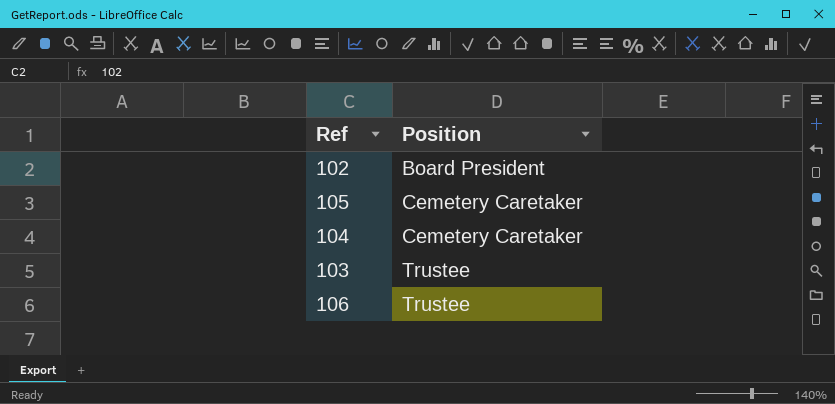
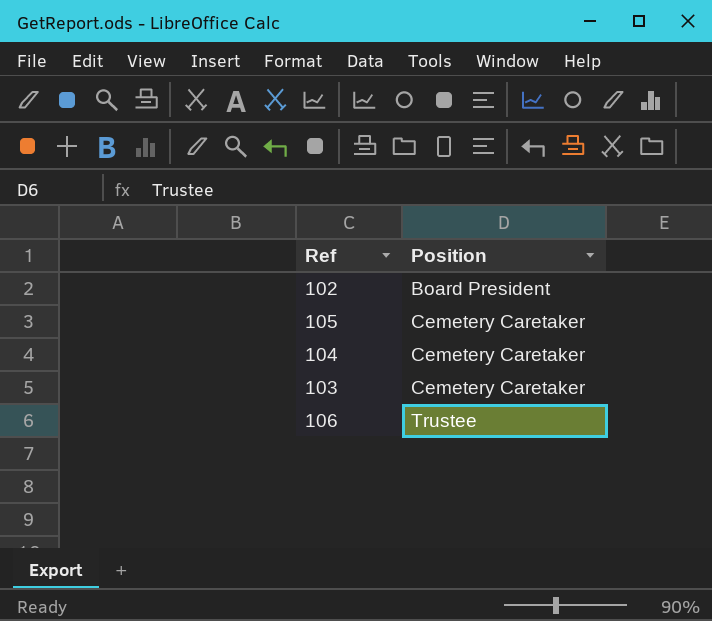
103 | Position: Trustee -> Cemetery Caretaker

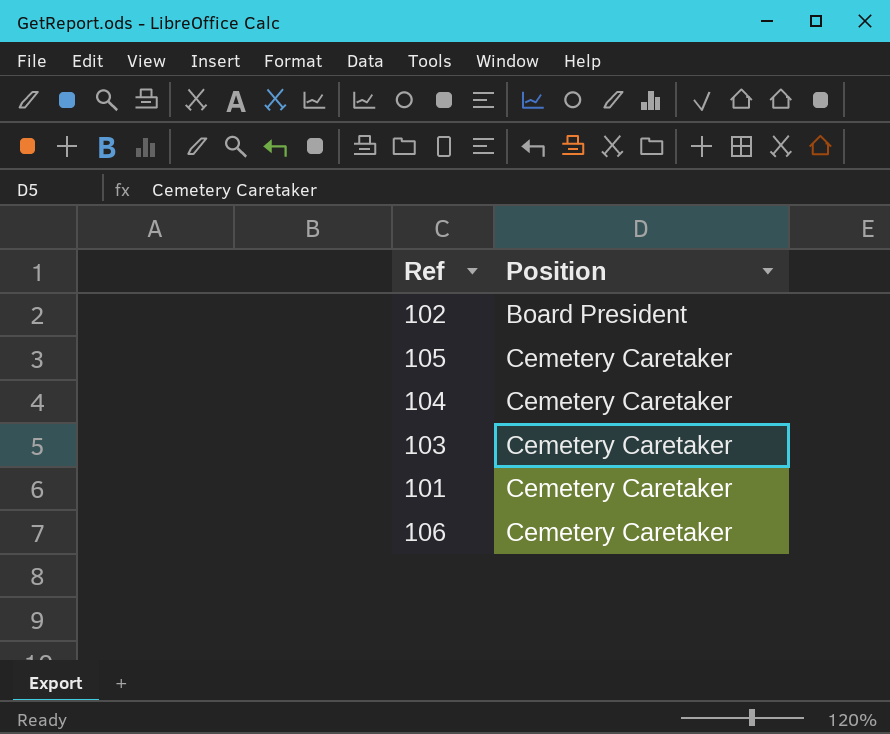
row 101: none -> Cemetery Caretaker
106 | Position: Trustee -> Cemetery Caretaker

